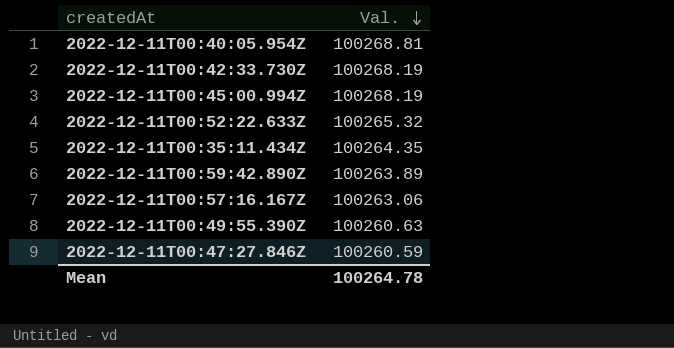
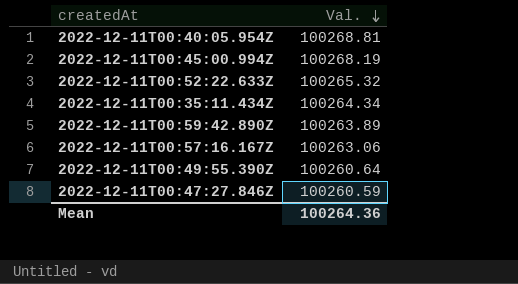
row 2022-12-11T00:42:33.730Z: 100268.19 -> none
2022-12-11T00:35:11.434Z | Val.: 100264.35 -> 100264.34
2022-12-11T00:49:55.390Z | Val.: 100260.63 -> 100260.64
Mean | Val.: 100264.78 -> 100264.36

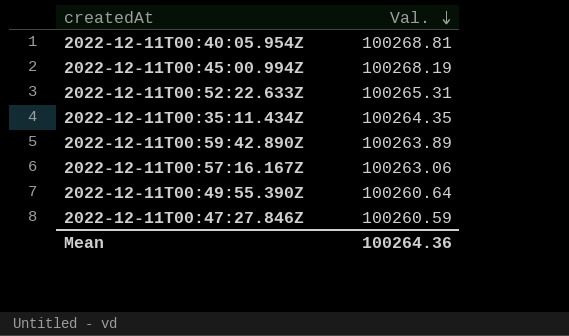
2022-12-11T00:52:22.633Z | Val.: 100265.32 -> 100265.31
2022-12-11T00:35:11.434Z | Val.: 100264.34 -> 100264.35

